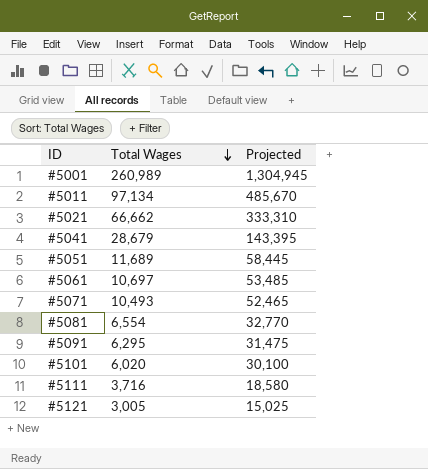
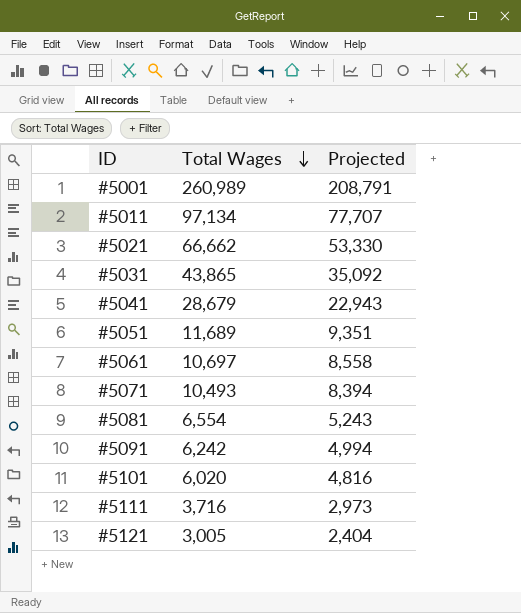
column Projected | formula: [Total Wages] * 5 -> [Total Wages] * 0.8
row #5031: none -> 43,865 | 35,092
#5091 | Total Wages: 6,295 -> 6,242

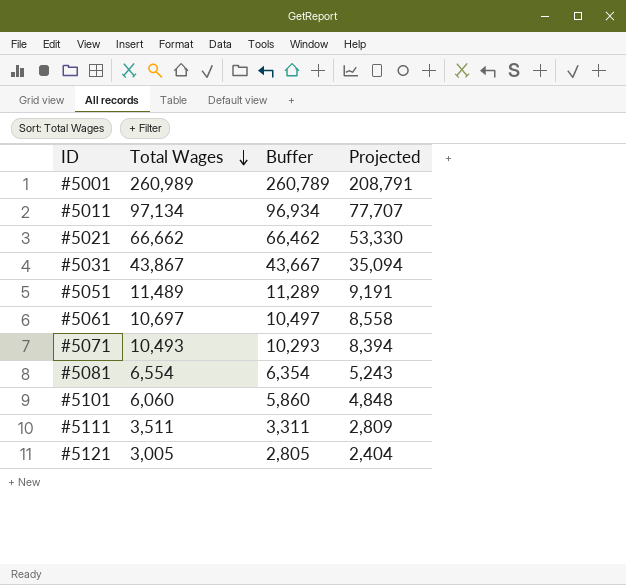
column Buffer | formula: none -> [Total Wages] - 200
row #5041: 28,679 | 22,943 -> none
row #5091: 6,242 | 4,994 -> none
#5031 | Total Wages: 43,865 -> 43,867
#5031 | Projected: 35,092 -> 35,094
#5051 | Total Wages: 11,689 -> 11,489
#5051 | Projected: 9,351 -> 9,191
#5101 | Total Wages: 6,020 -> 6,060
#5101 | Projected: 4,816 -> 4,848
#5111 | Total Wages: 3,716 -> 3,511
#5111 | Projected: 2,973 -> 2,809

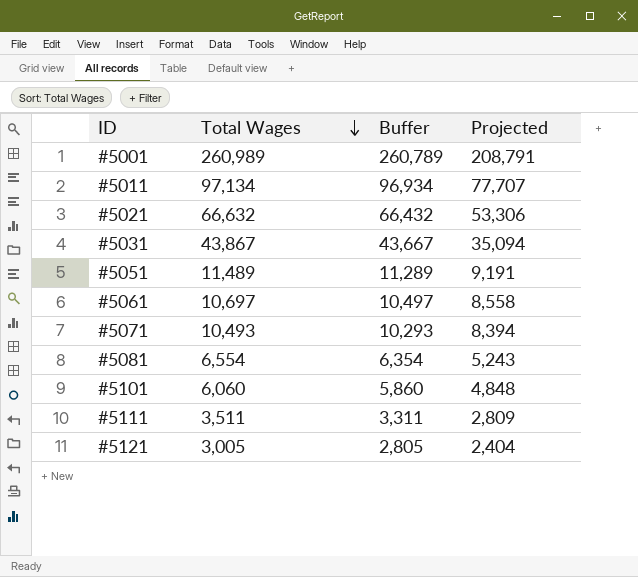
#5021 | Total Wages: 66,662 -> 66,632
#5021 | Buffer: 66,462 -> 66,432
#5021 | Projected: 53,330 -> 53,306

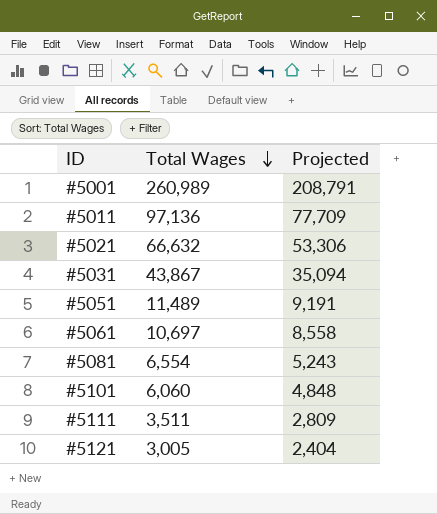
column Buffer | formula: [Total Wages] - 200 -> none
row #5071: 10,493 | 10,293 | 8,394 -> none
#5011 | Total Wages: 97,134 -> 97,136
#5011 | Projected: 77,707 -> 77,709

